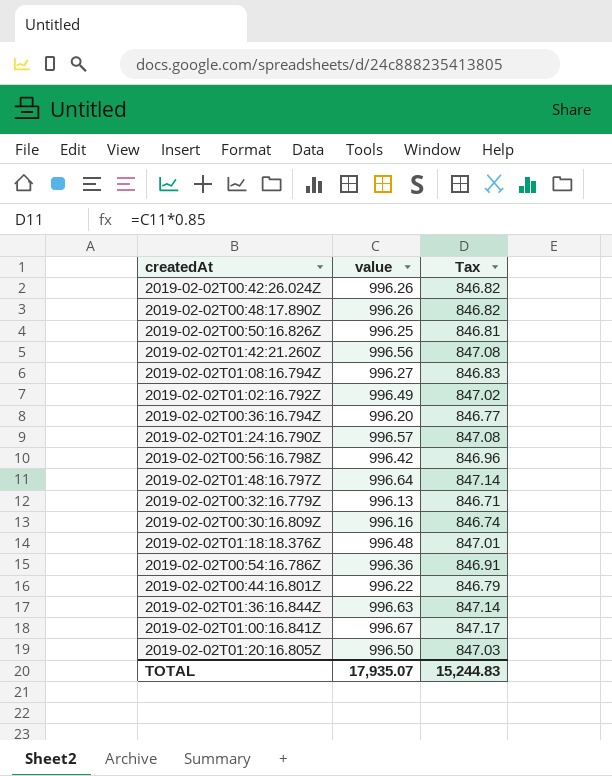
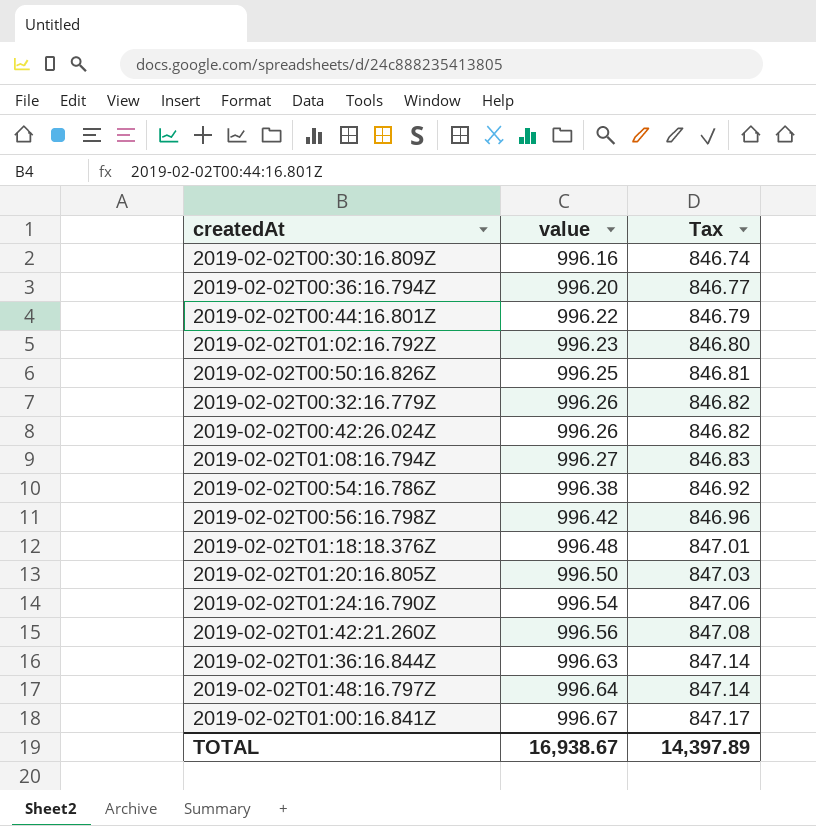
row order: none -> value ascending
row 2019-02-02T00:48:17.890Z: 996.26 | 846.82 -> none
2019-02-02T01:02:16.792Z | value: 996.49 -> 996.23
2019-02-02T01:02:16.792Z | Tax: 847.02 -> 846.80
2019-02-02T00:32:16.779Z | value: 996.13 -> 996.26
2019-02-02T00:32:16.779Z | Tax: 846.71 -> 846.82
2019-02-02T00:54:16.786Z | value: 996.36 -> 996.38
2019-02-02T00:54:16.786Z | Tax: 846.91 -> 846.92
2019-02-02T01:24:16.790Z | value: 996.57 -> 996.54
2019-02-02T01:24:16.790Z | Tax: 847.08 -> 847.06
TOTAL | value: 17,935.07 -> 16,938.67
TOTAL | Tax: 15,244.83 -> 14,397.89

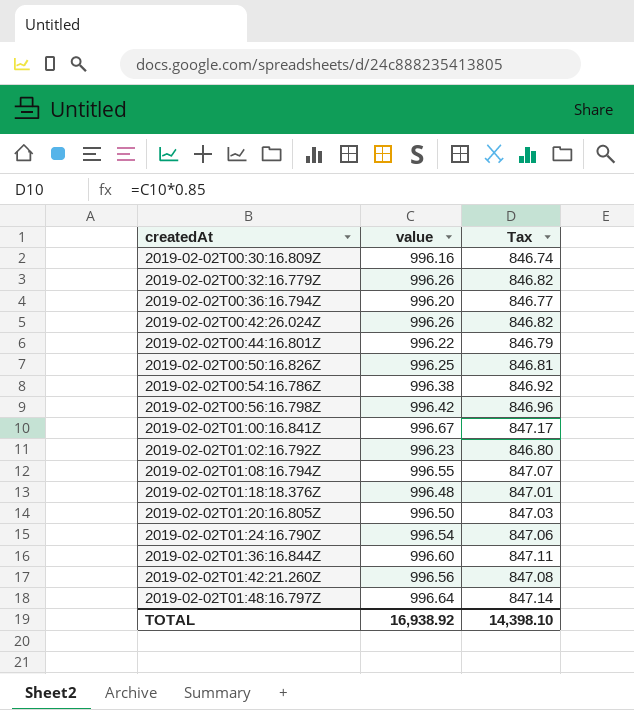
row order: value ascending -> createdAt ascending
2019-02-02T01:08:16.794Z | value: 996.27 -> 996.55
2019-02-02T01:08:16.794Z | Tax: 846.83 -> 847.07
2019-02-02T01:36:16.844Z | value: 996.63 -> 996.60
2019-02-02T01:36:16.844Z | Tax: 847.14 -> 847.11
TOTAL | value: 16,938.67 -> 16,938.92
TOTAL | Tax: 14,397.89 -> 14,398.10

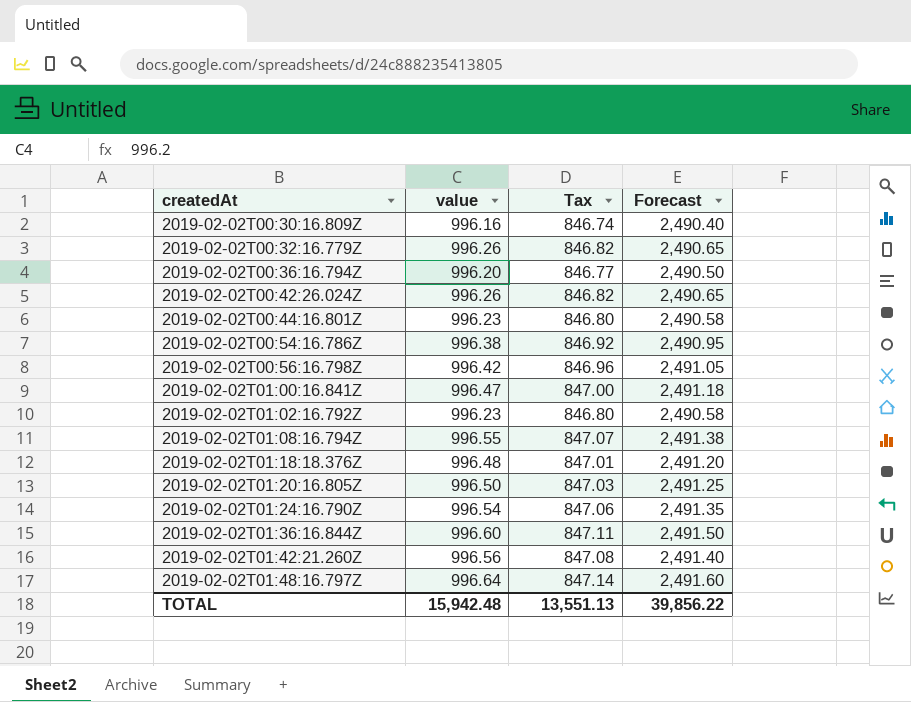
column Forecast | formula: none -> [value] * 2.5
row 2019-02-02T00:50:16.826Z: 996.25 | 846.81 -> none
2019-02-02T00:44:16.801Z | value: 996.22 -> 996.23
2019-02-02T00:44:16.801Z | Tax: 846.79 -> 846.80
2019-02-02T01:00:16.841Z | value: 996.67 -> 996.47
2019-02-02T01:00:16.841Z | Tax: 847.17 -> 847.00
TOTAL | value: 16,938.92 -> 15,942.48
TOTAL | Tax: 14,398.10 -> 13,551.13

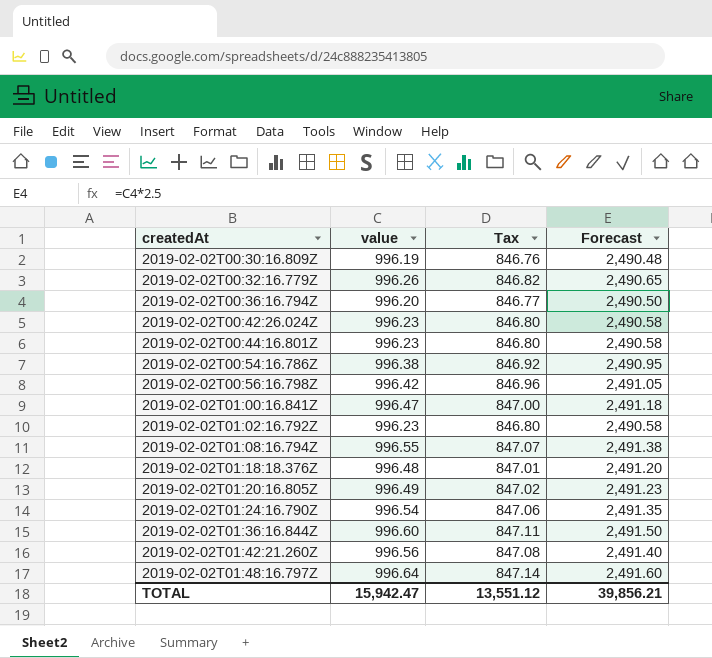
2019-02-02T00:30:16.809Z | value: 996.16 -> 996.19
2019-02-02T00:30:16.809Z | Tax: 846.74 -> 846.76
2019-02-02T00:30:16.809Z | Forecast: 2,490.40 -> 2,490.48
2019-02-02T00:42:26.024Z | value: 996.26 -> 996.23
2019-02-02T00:42:26.024Z | Tax: 846.82 -> 846.80
2019-02-02T00:42:26.024Z | Forecast: 2,490.65 -> 2,490.58
2019-02-02T01:20:16.805Z | value: 996.50 -> 996.49
2019-02-02T01:20:16.805Z | Tax: 847.03 -> 847.02
2019-02-02T01:20:16.805Z | Forecast: 2,491.25 -> 2,491.23
TOTAL | value: 15,942.48 -> 15,942.47
TOTAL | Tax: 13,551.13 -> 13,551.12
TOTAL | Forecast: 39,856.22 -> 39,856.21

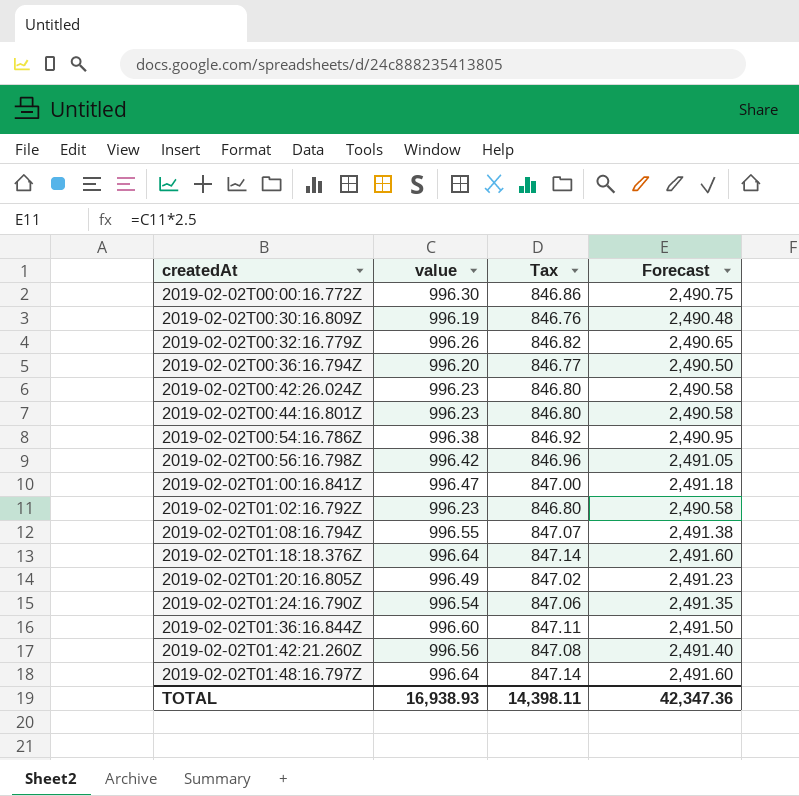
row 2019-02-02T00:00:16.772Z: none -> 996.30 | 846.86 | 2,490.75
2019-02-02T01:18:18.376Z | value: 996.48 -> 996.64
2019-02-02T01:18:18.376Z | Tax: 847.01 -> 847.14
2019-02-02T01:18:18.376Z | Forecast: 2,491.20 -> 2,491.60
TOTAL | value: 15,942.47 -> 16,938.93
TOTAL | Tax: 13,551.12 -> 14,398.11
TOTAL | Forecast: 39,856.21 -> 42,347.36

